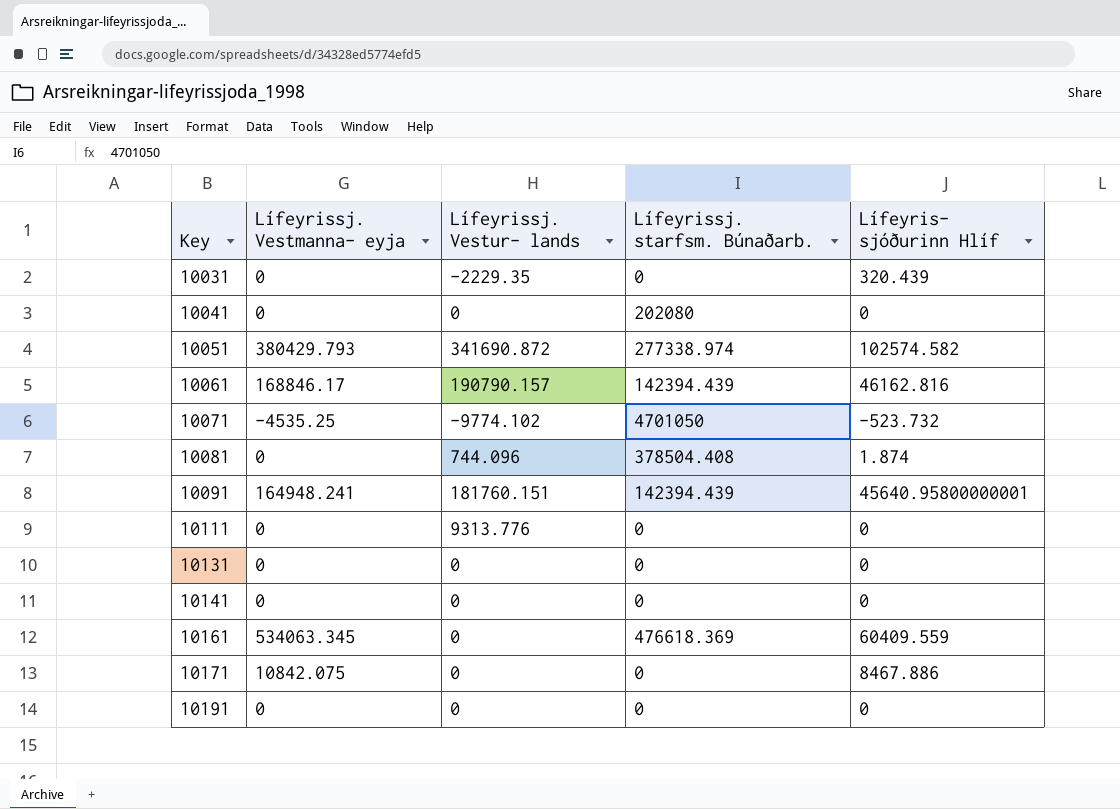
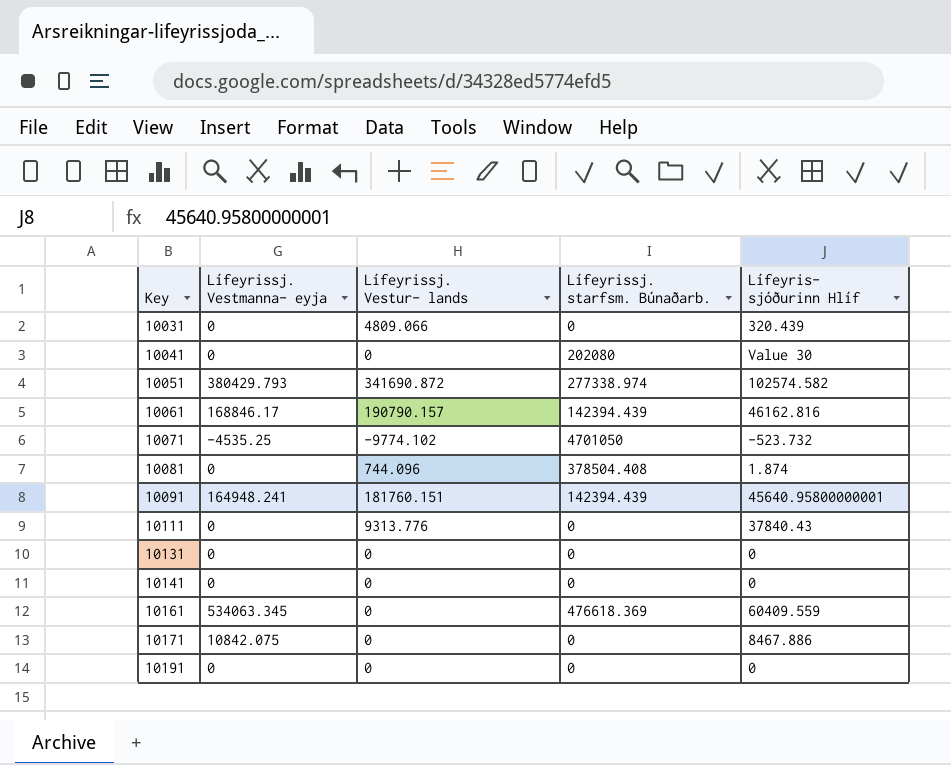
10031 | Lífeyrissj. Vestur- lands: -2229.35 -> 4809.066
10041 | Lífeyris- sjóðurinn Hlíf: 0 -> Value 30
10111 | Lífeyris- sjóðurinn Hlíf: 0 -> 37840.43

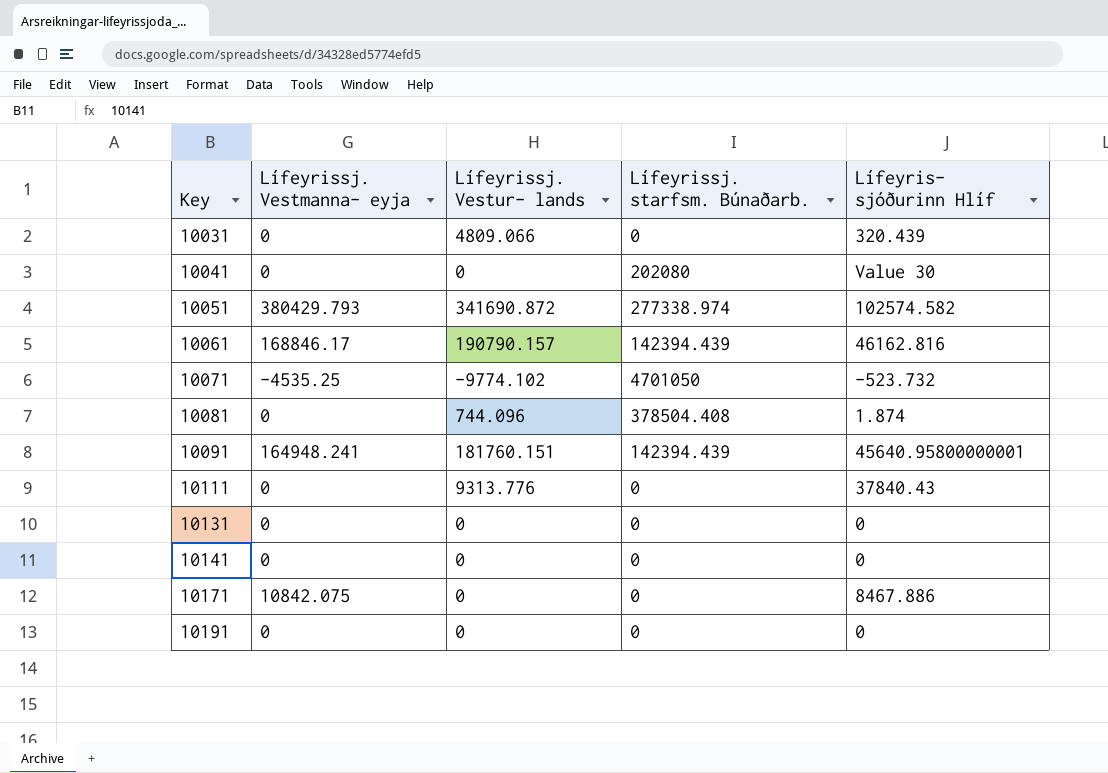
row 10161: 534063.345 | 0 | 476618.369 | 60409.559 -> none

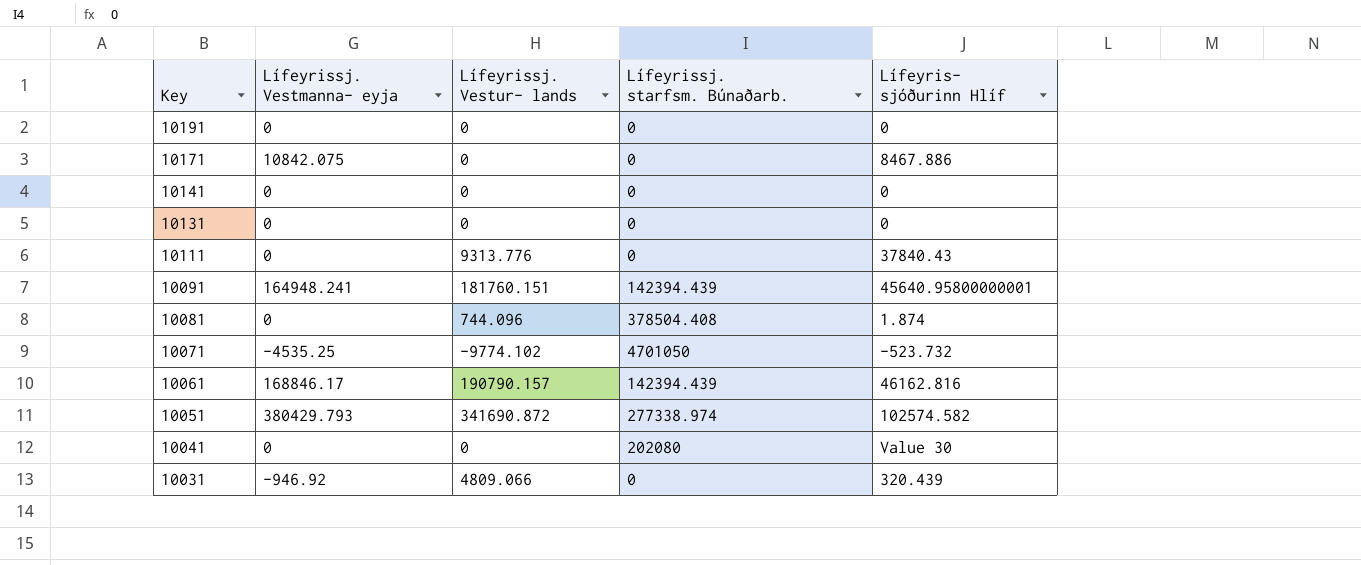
row order: Key ascending -> Key descending
10031 | Lífeyrissj. Vestmanna- eyja: 0 -> -946.92

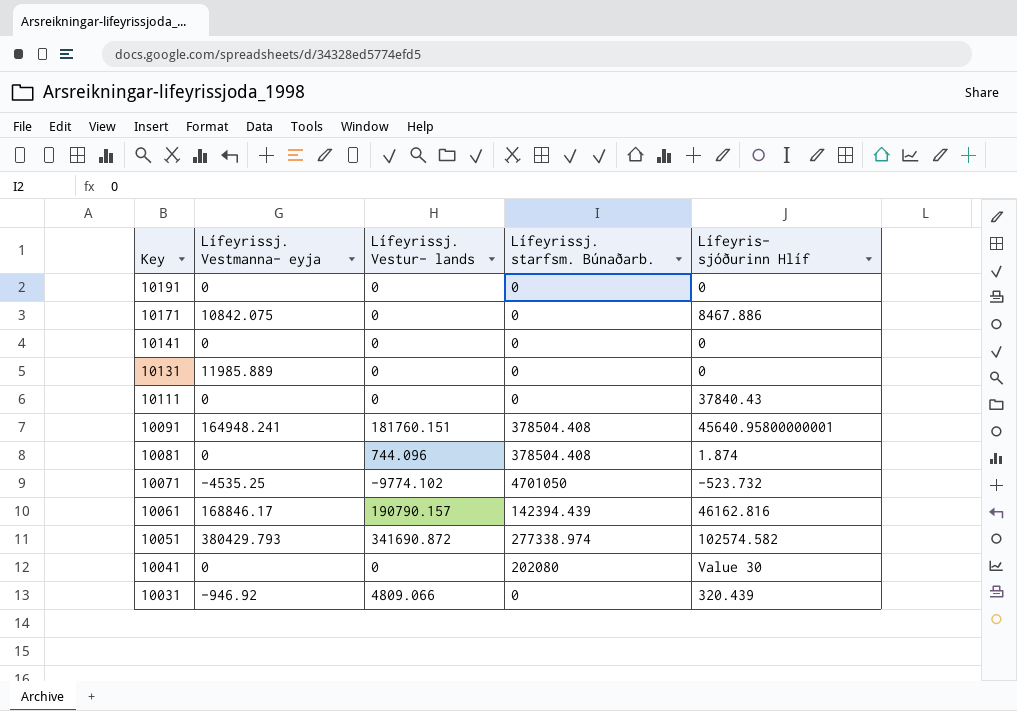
10131 | Lífeyrissj. Vestmanna- eyja: 0 -> 11985.889
10111 | Lífeyrissj. Vestur- lands: 9313.776 -> 0
10091 | Lífeyrissj. starfsm. Búnaðarb.: 142394.439 -> 378504.408

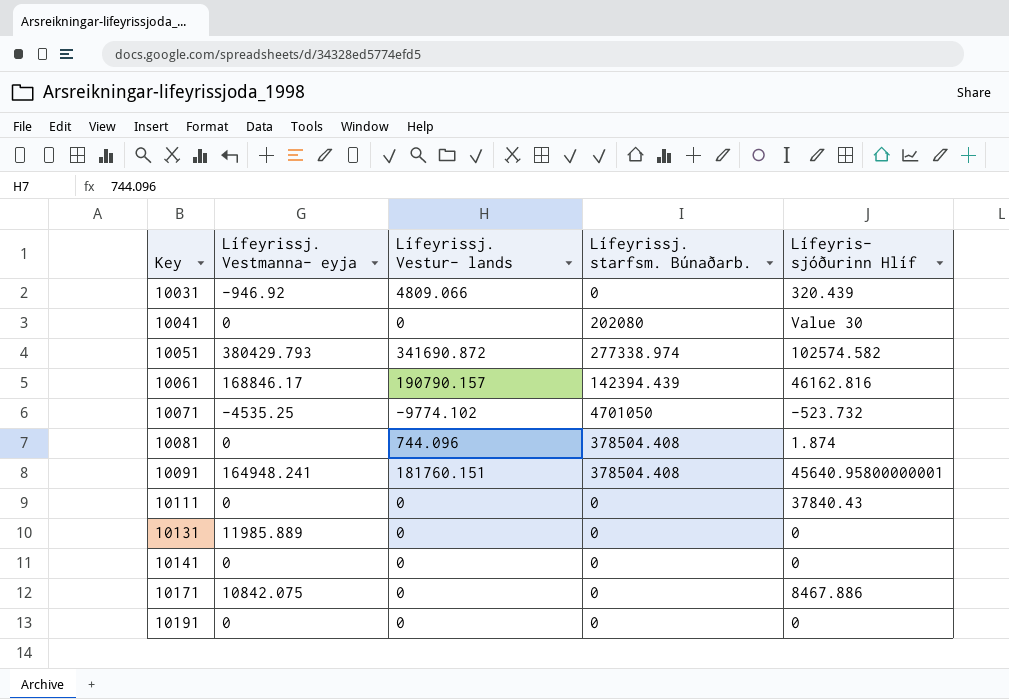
row order: Key descending -> Key ascending

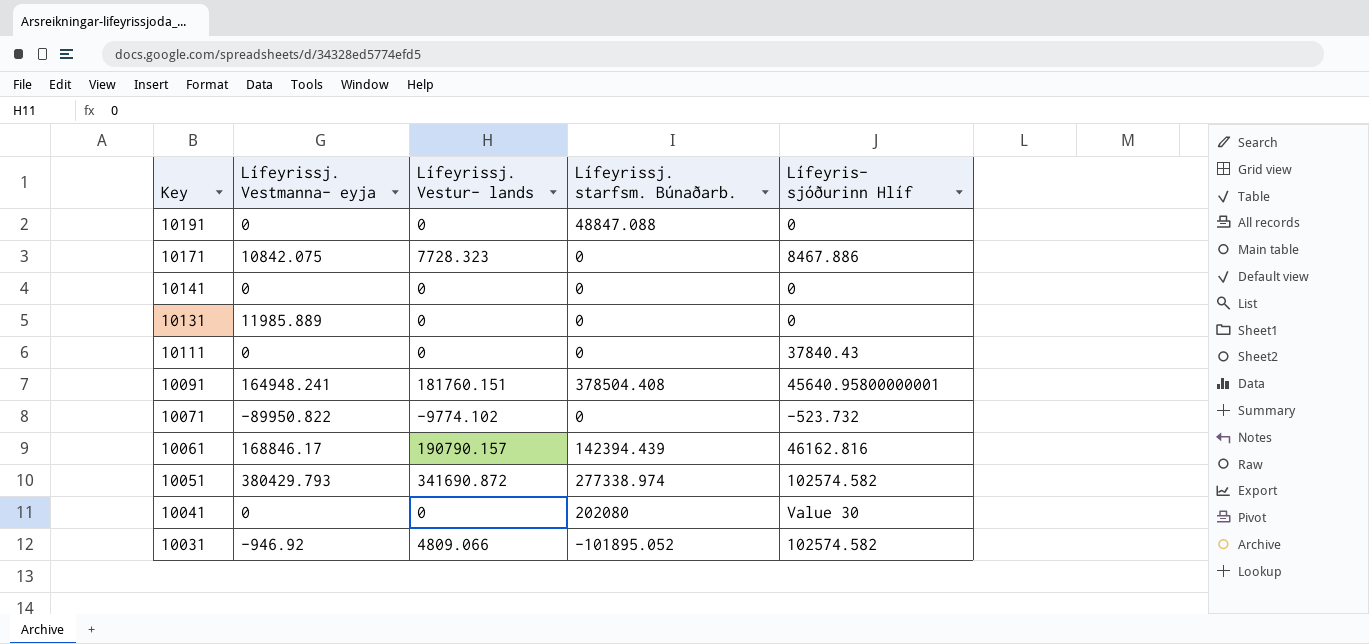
row order: Key ascending -> Key descending
row 10081: 0 | 744.096 | 378504.408 | 1.874 -> none
10191 | Lífeyrissj. starfsm. Búnaðarb.: 0 -> 48847.088
10171 | Lífeyrissj. Vestur- lands: 0 -> 7728.323
10071 | Lífeyrissj. Vestmanna- eyja: -4535.25 -> -89950.822
10071 | Lífeyrissj. starfsm. Búnaðarb.: 4701050 -> 0
10031 | Lífeyrissj. starfsm. Búnaðarb.: 0 -> -101895.052
10031 | Lífeyris- sjóðurinn Hlíf: 320.439 -> 102574.582

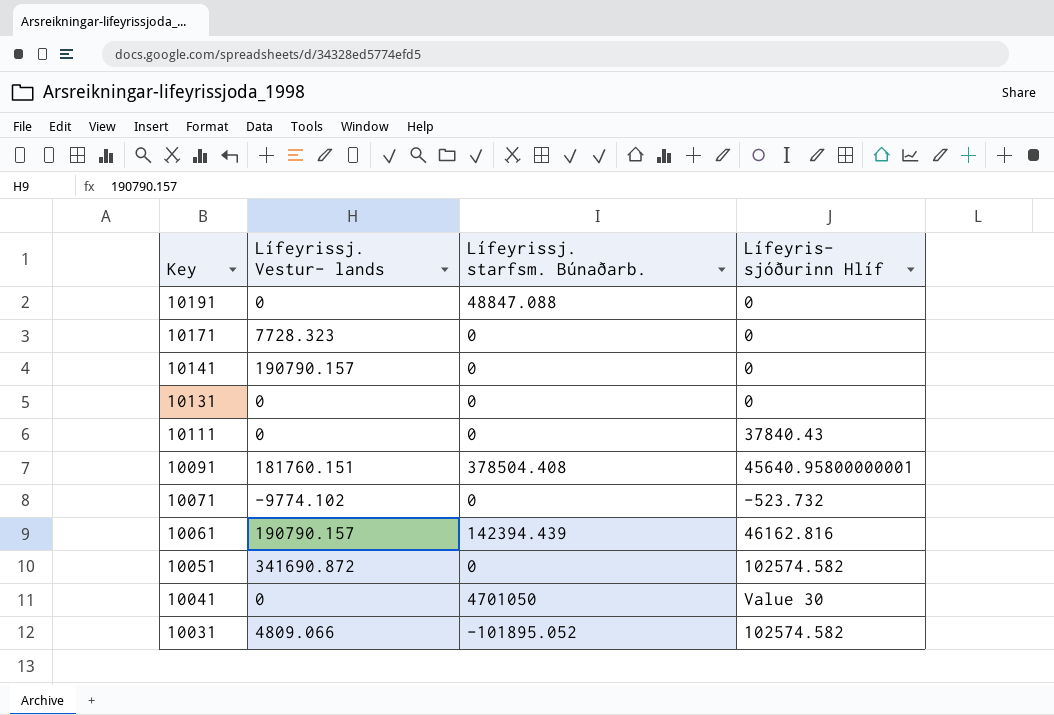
column Lífeyrissj. Vestmanna- eyja | position: 2 -> none
10171 | Lífeyris- sjóðurinn Hlíf: 8467.886 -> 0
10141 | Lífeyrissj. Vestur- lands: 0 -> 190790.157
10051 | Lífeyrissj. starfsm. Búnaðarb.: 277338.974 -> 0
10041 | Lífeyrissj. starfsm. Búnaðarb.: 202080 -> 4701050

